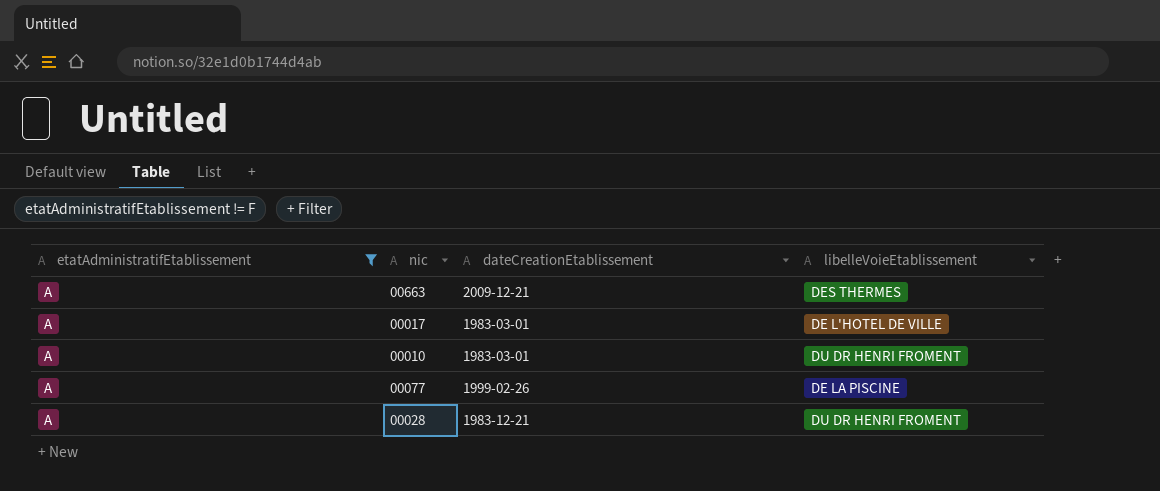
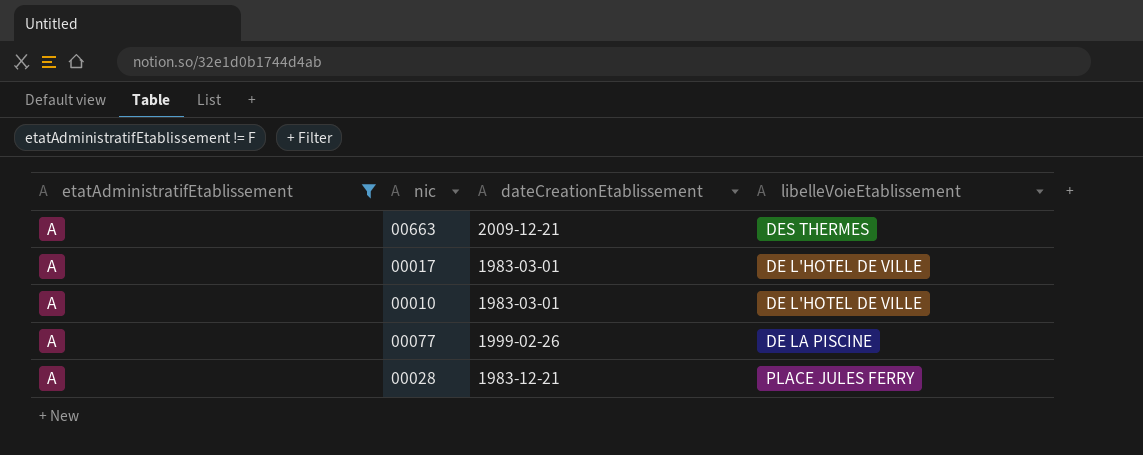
00010 | libelleVoieEtablissement: DU DR HENRI FROMENT -> DE L'HOTEL DE VILLE
00028 | libelleVoieEtablissement: DU DR HENRI FROMENT -> PLACE JULES FERRY

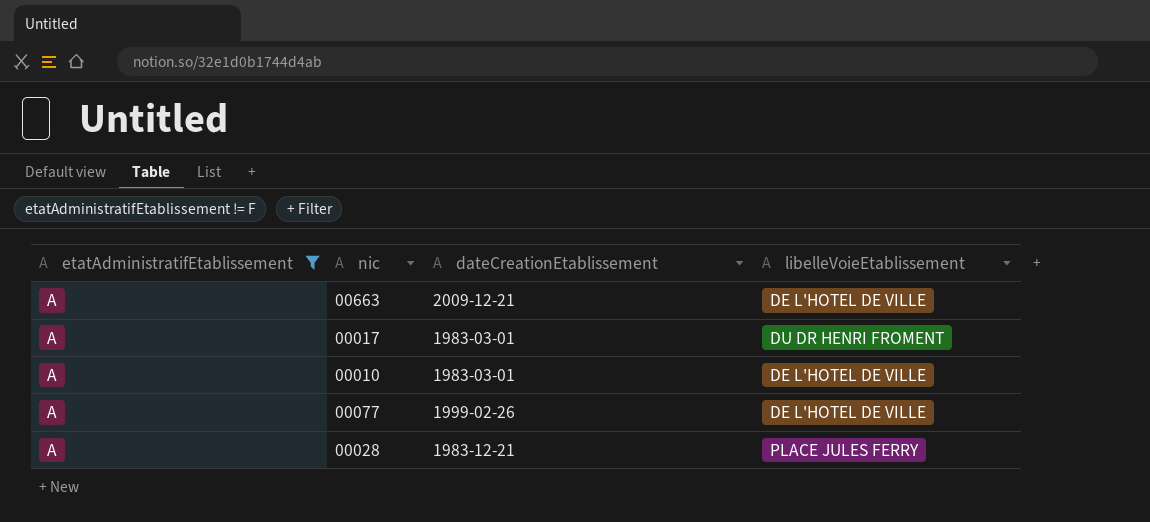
00663 | libelleVoieEtablissement: DES THERMES -> DE L'HOTEL DE VILLE
00017 | libelleVoieEtablissement: DE L'HOTEL DE VILLE -> DU DR HENRI FROMENT
00077 | libelleVoieEtablissement: DE LA PISCINE -> DE L'HOTEL DE VILLE

